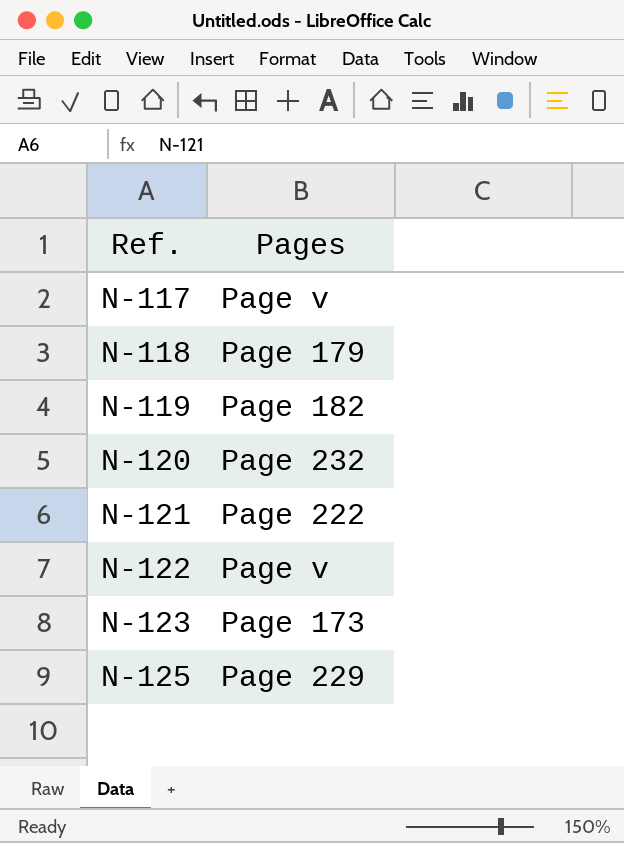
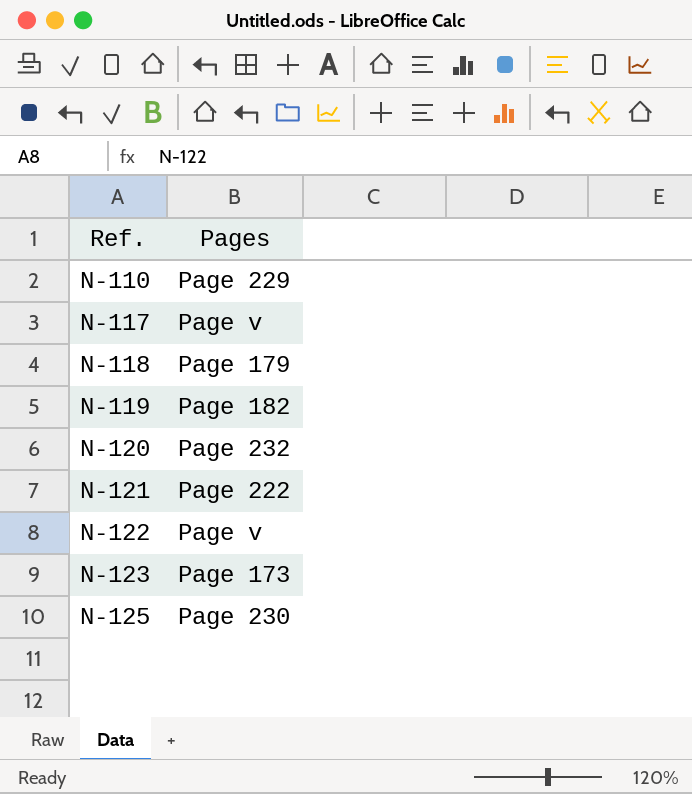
row N-110: none -> Page 229
N-125 | Pages: Page 229 -> Page 230

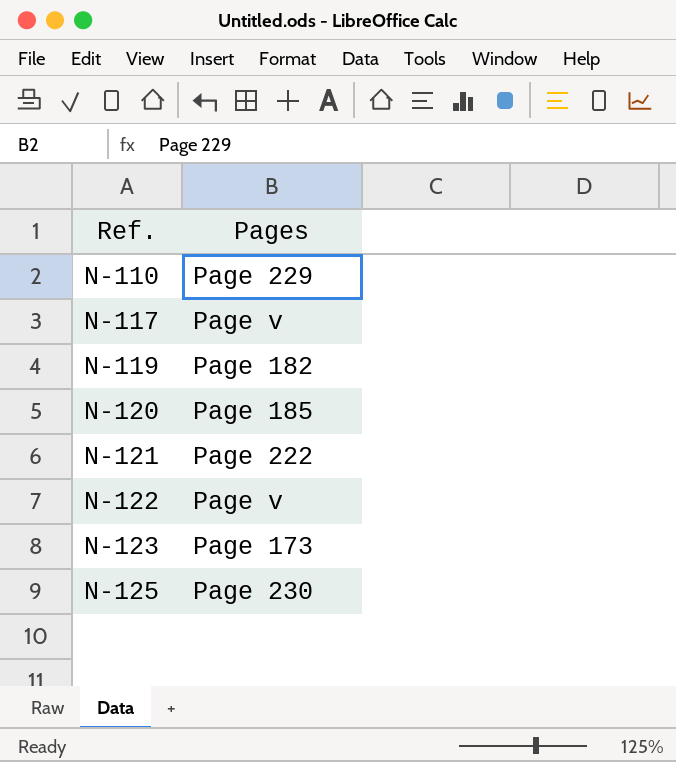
row N-118: Page 179 -> none
N-120 | Pages: Page 232 -> Page 185

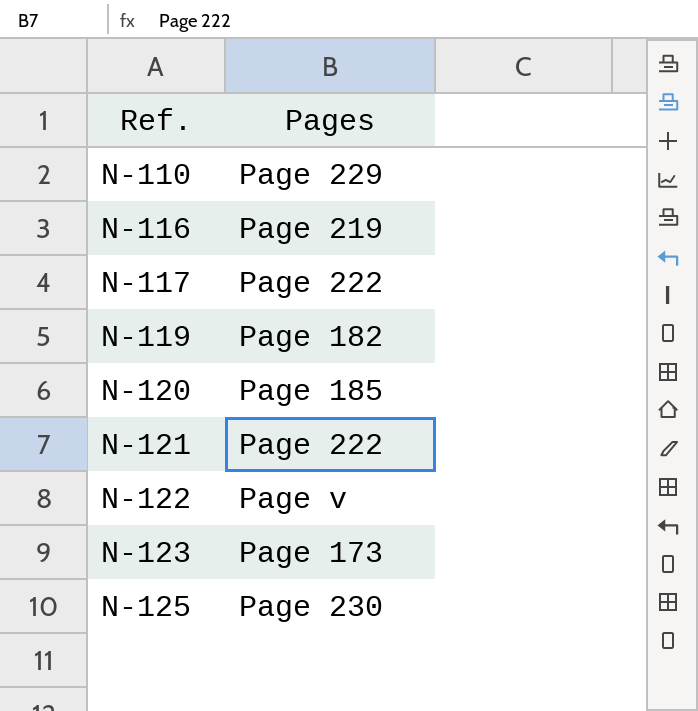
row N-116: none -> Page 219
N-117 | Pages: Page v -> Page 222

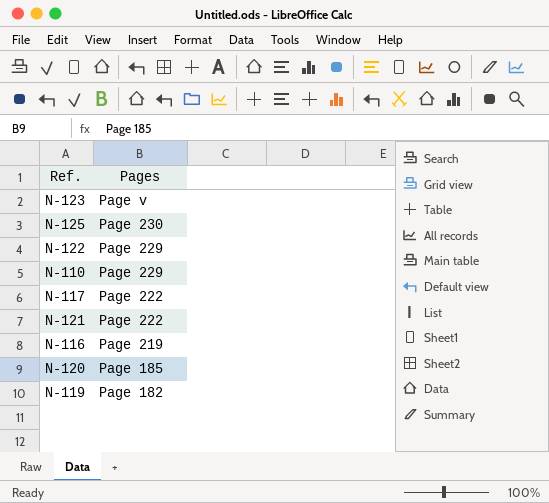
row order: Ref. ascending -> Pages descending
N-123 | Pages: Page 173 -> Page v
N-122 | Pages: Page v -> Page 229

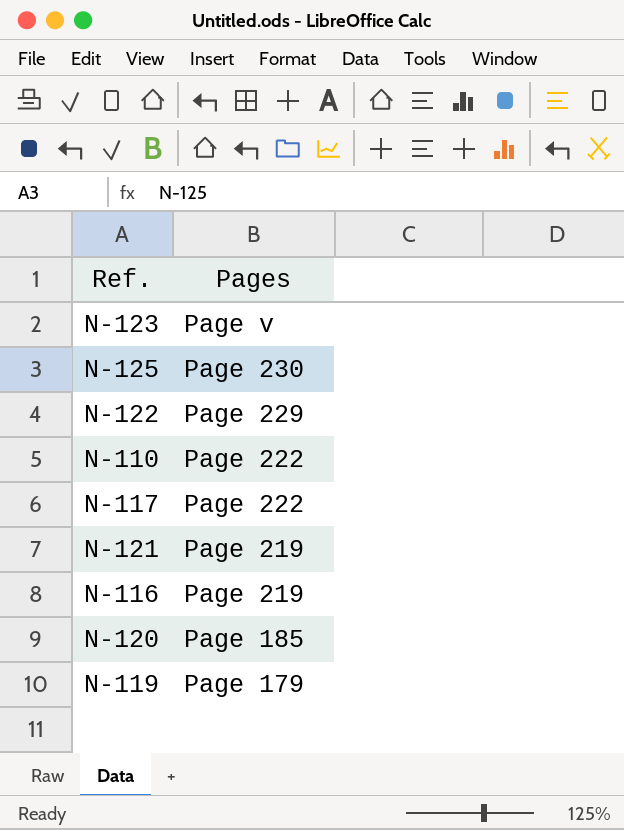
N-110 | Pages: Page 229 -> Page 222
N-121 | Pages: Page 222 -> Page 219
N-119 | Pages: Page 182 -> Page 179

